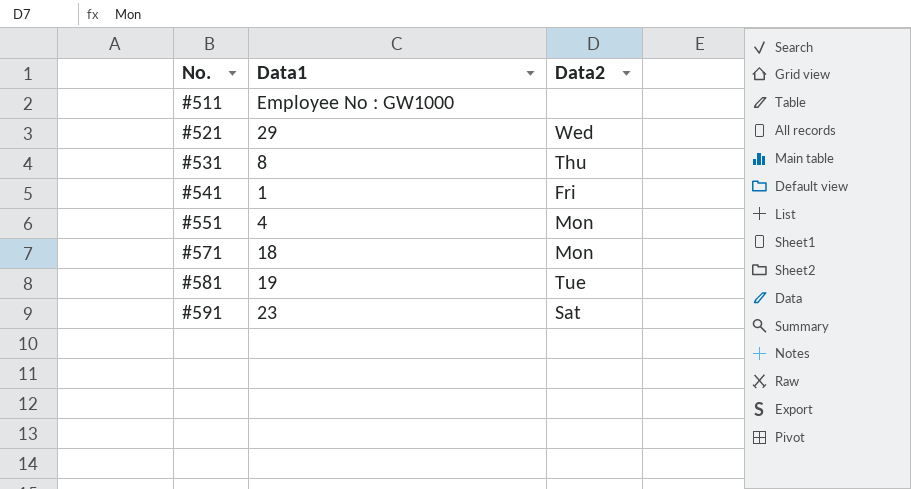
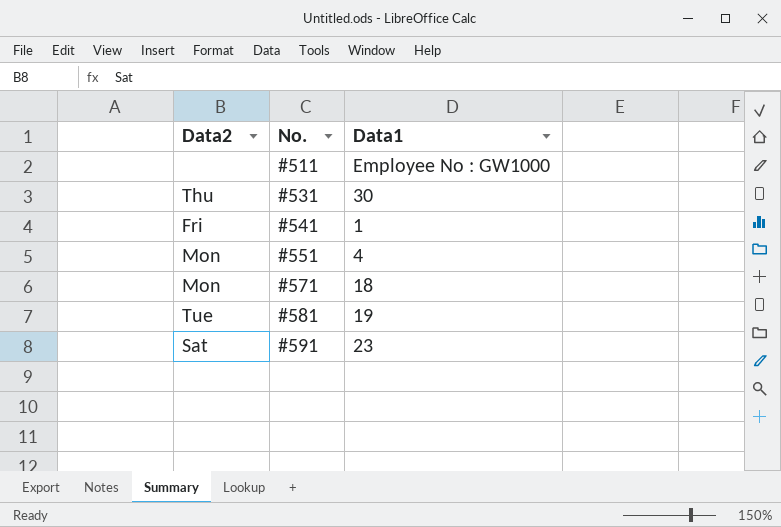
column Data2 | position: 3 -> 1
row #521: 29 | Wed -> none
#531 | Data1: 8 -> 30

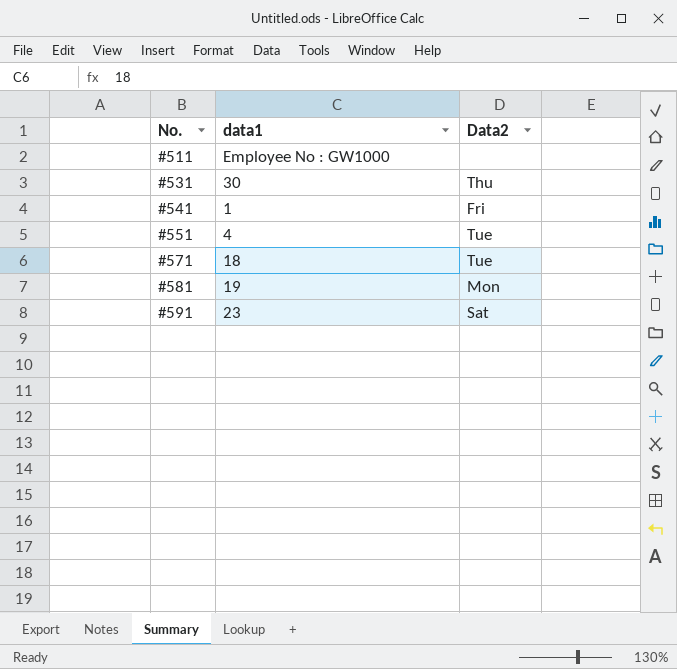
column name: Data1 -> data1
column Data2 | position: 1 -> 3
#551 | Data2: Mon -> Tue
#571 | Data2: Mon -> Tue
#581 | Data2: Tue -> Mon

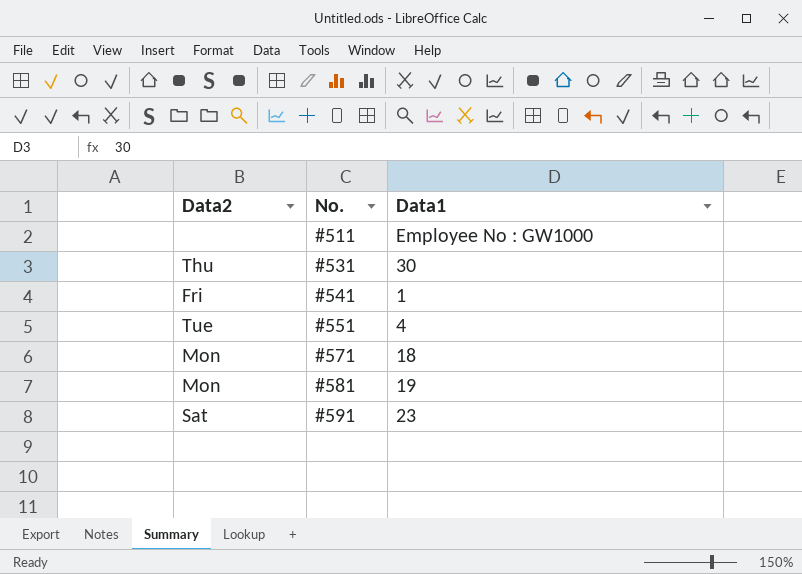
column Data2 | position: 3 -> 1
column name: data1 -> Data1
#571 | Data2: Tue -> Mon

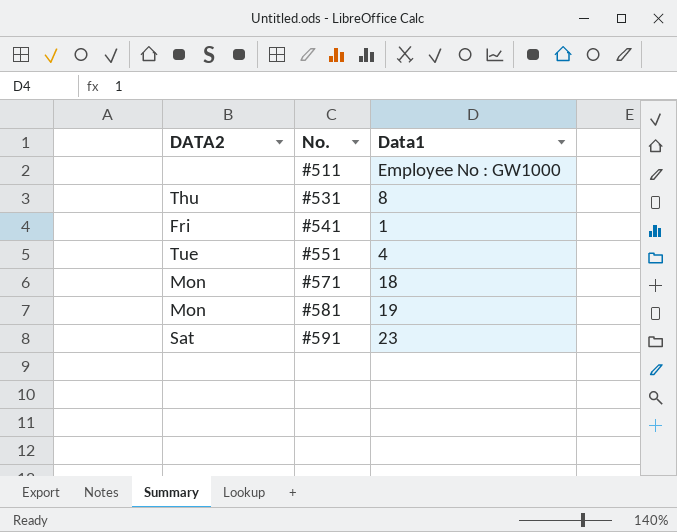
column name: Data2 -> DATA2
#531 | Data1: 30 -> 8

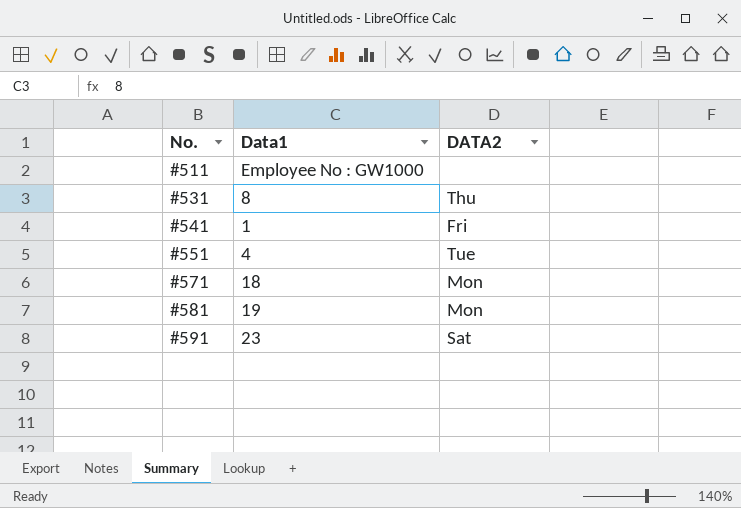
column DATA2 | position: 1 -> 3

